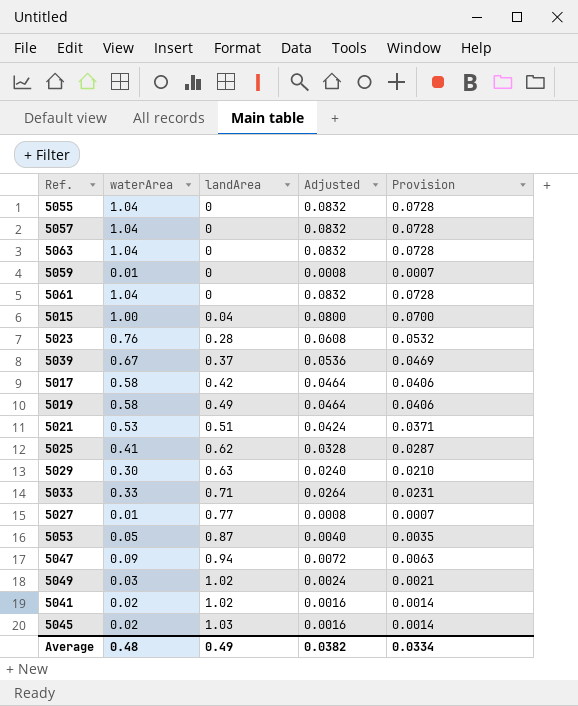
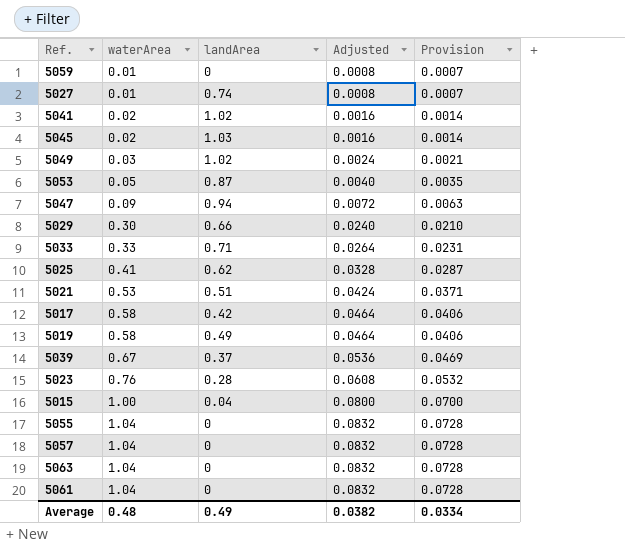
row order: landArea ascending -> waterArea ascending
5027 | landArea: 0.77 -> 0.74
5029 | landArea: 0.63 -> 0.66

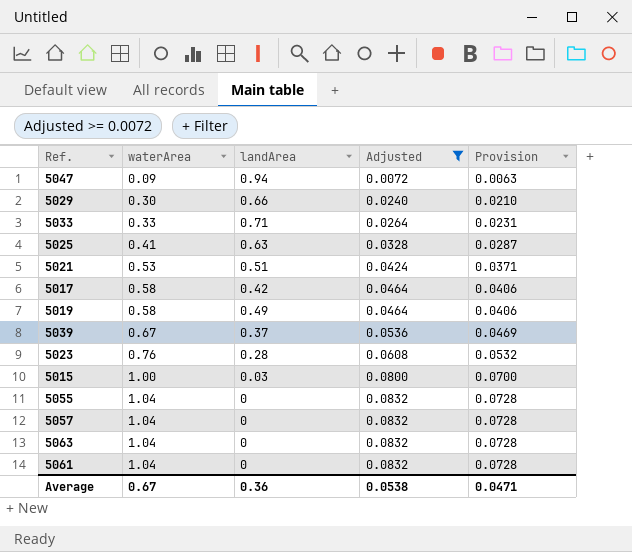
filter: none -> Adjusted >= 0.0072
5025 | landArea: 0.62 -> 0.63
5015 | landArea: 0.04 -> 0.03
Average | waterArea: 0.48 -> 0.67
Average | landArea: 0.49 -> 0.36
Average | Adjusted: 0.0382 -> 0.0538
Average | Provision: 0.0334 -> 0.0471

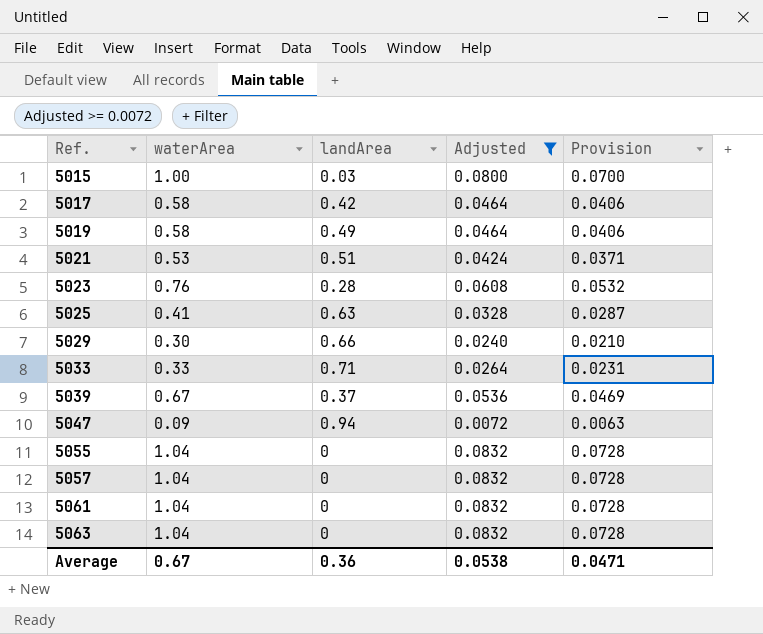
row order: waterArea ascending -> Ref. ascending

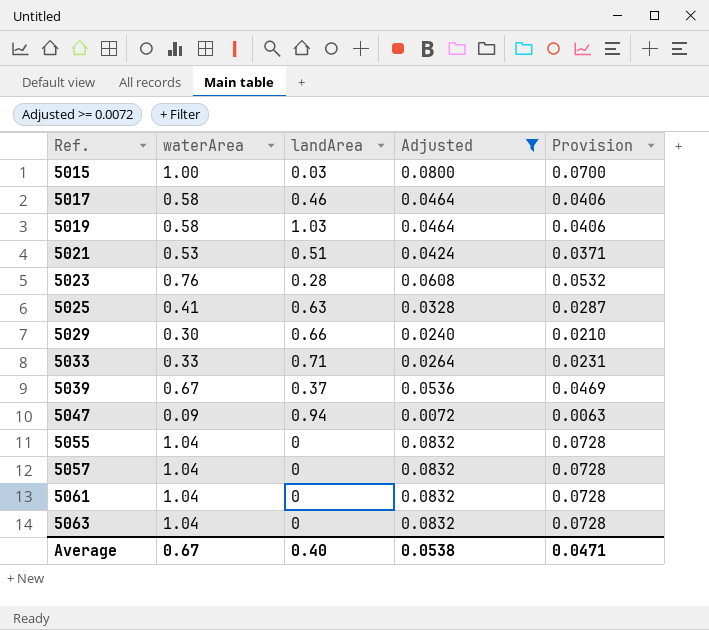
5017 | landArea: 0.42 -> 0.46
5019 | landArea: 0.49 -> 1.03
Average | landArea: 0.36 -> 0.40

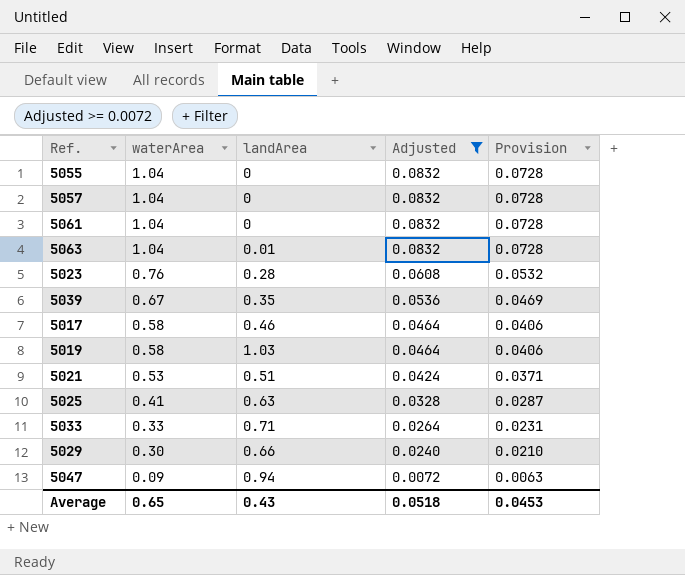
row order: Ref. ascending -> waterArea descending
row 5015: 1.00 | 0.03 | 0.0800 | 0.0700 -> none
5063 | landArea: 0 -> 0.01
5039 | landArea: 0.37 -> 0.35
Average | waterArea: 0.67 -> 0.65
Average | landArea: 0.40 -> 0.43
Average | Adjusted: 0.0538 -> 0.0518
Average | Provision: 0.0471 -> 0.0453

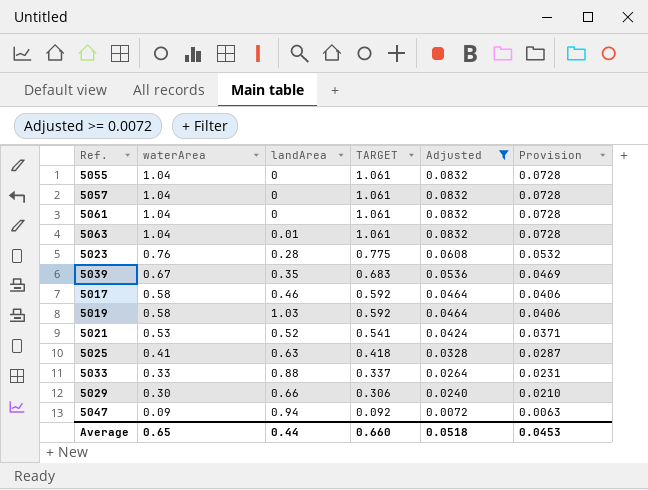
column TARGET | formula: none -> [waterArea] * 1.02
5021 | landArea: 0.51 -> 0.52
5033 | landArea: 0.71 -> 0.88
Average | landArea: 0.43 -> 0.44

